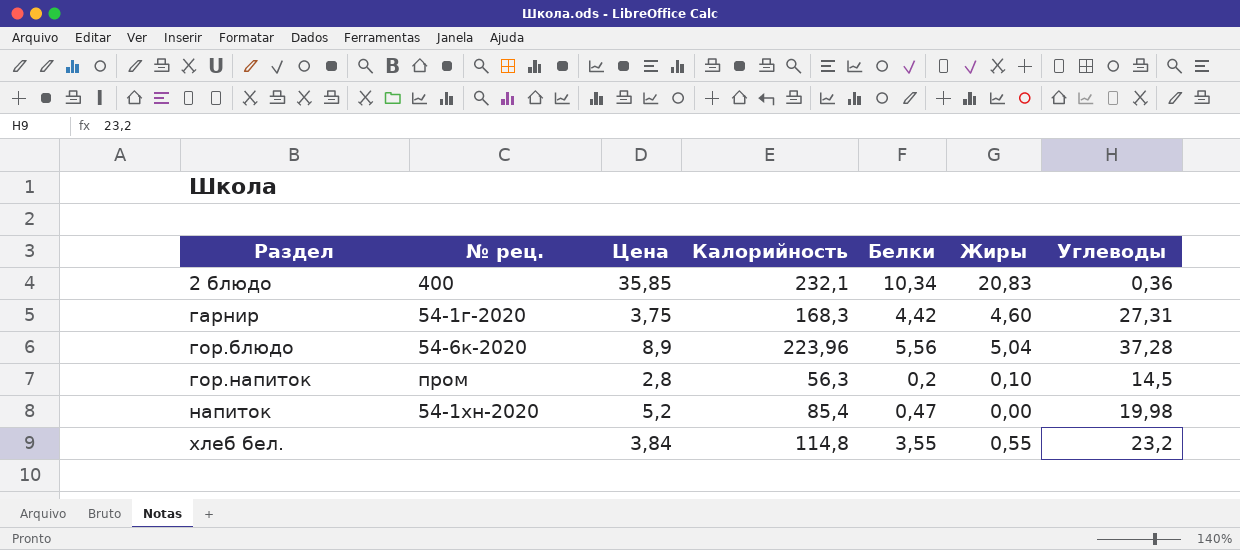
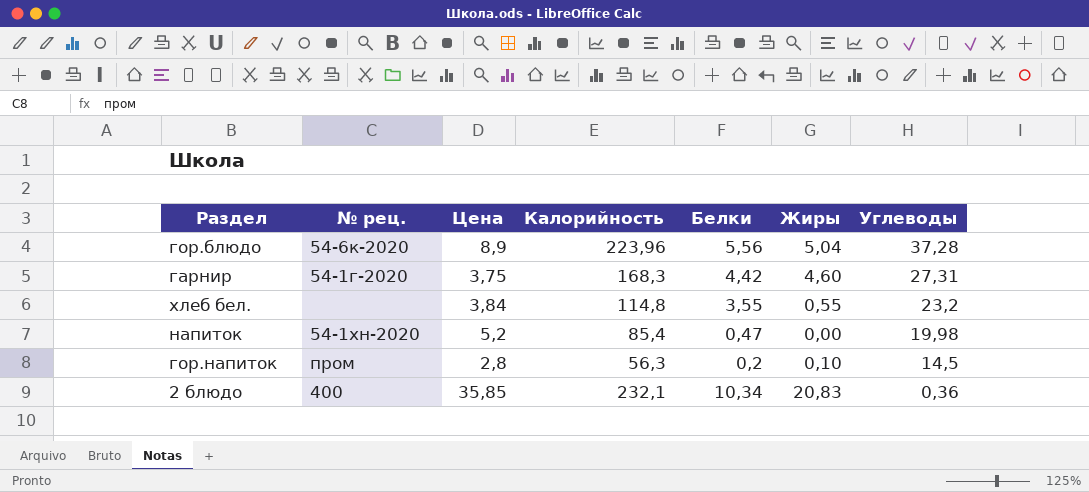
row order: Раздел ascending -> Углеводы descending

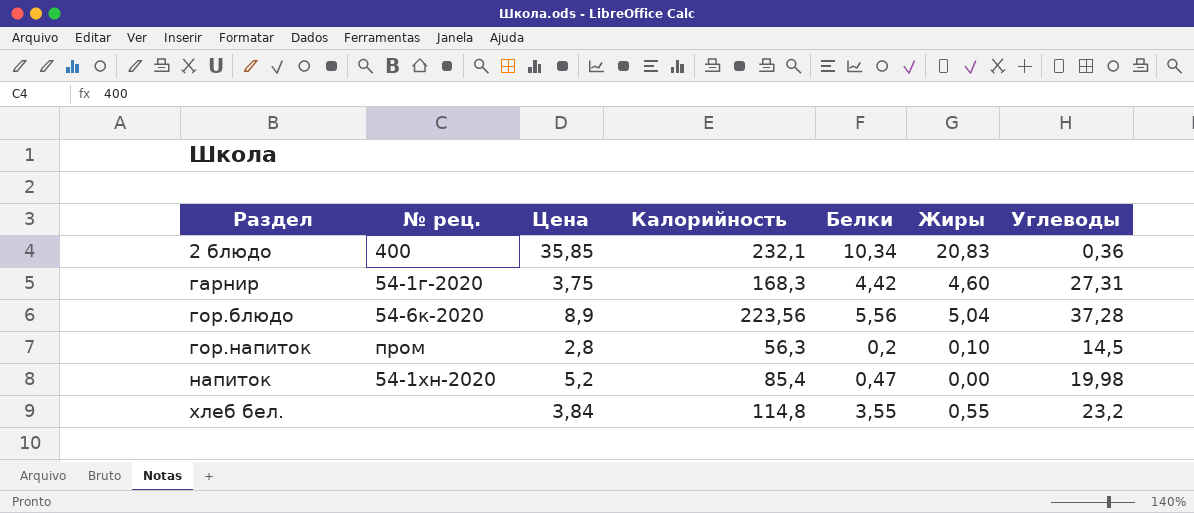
row order: Углеводы descending -> Раздел ascending
гор.блюдо | Калорийность: 223,96 -> 223,56

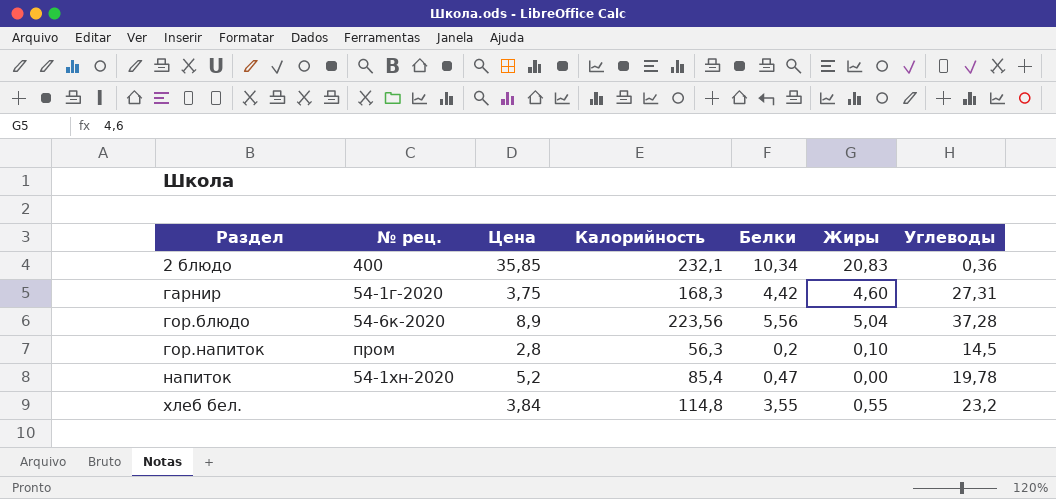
напиток | Углеводы: 19,98 -> 19,78

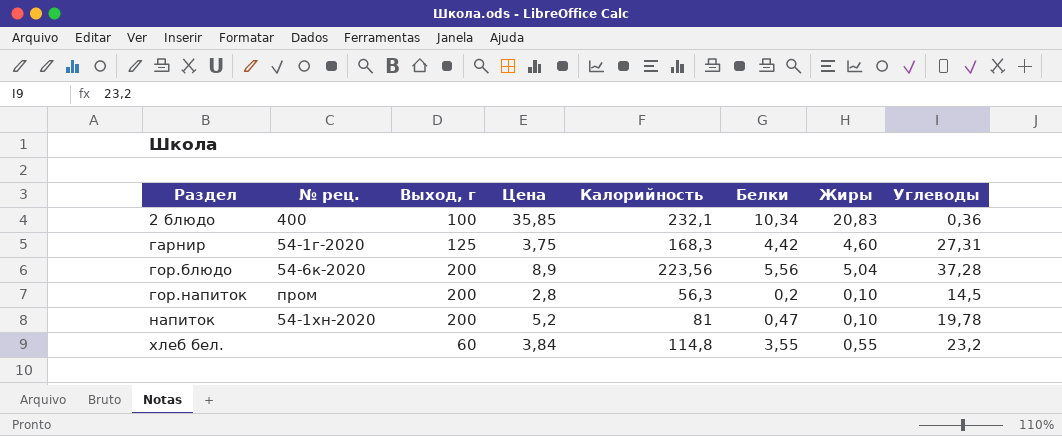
column Выход, г | position: none -> 3
напиток | Калорийность: 85,4 -> 81
напиток | Жиры: 0,00 -> 0,10

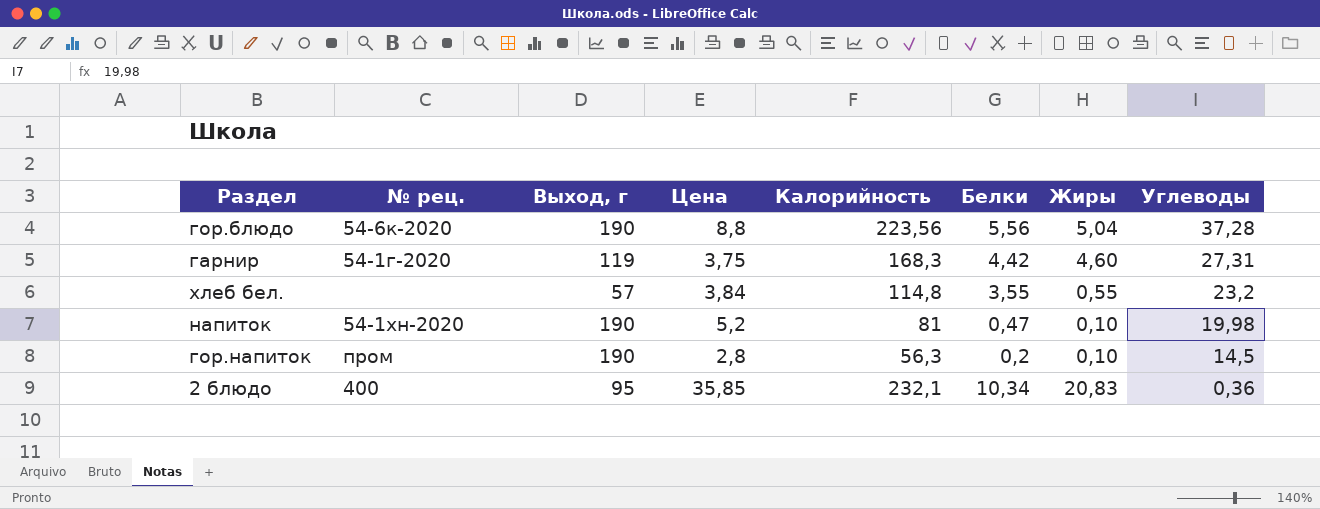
row order: Раздел ascending -> Углеводы descending
гор.блюдо | Выход, г: 200 -> 190
гор.блюдо | Цена: 8,9 -> 8,8
гарнир | Выход, г: 125 -> 119
хлеб бел. | Выход, г: 60 -> 57
напиток | Выход, г: 200 -> 190
напиток | Углеводы: 19,78 -> 19,98
гор.напиток | Выход, г: 200 -> 190
2 блюдо | Выход, г: 100 -> 95

